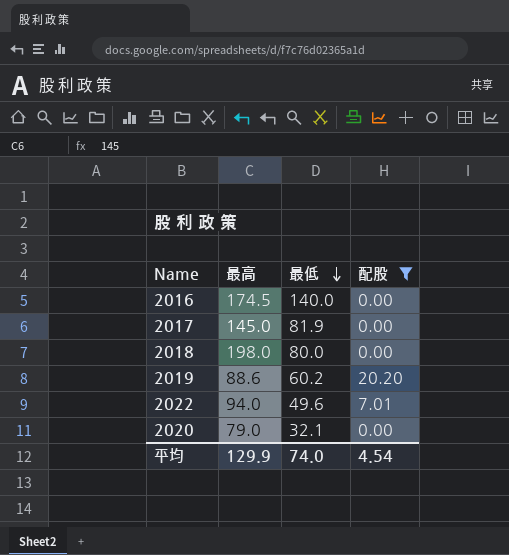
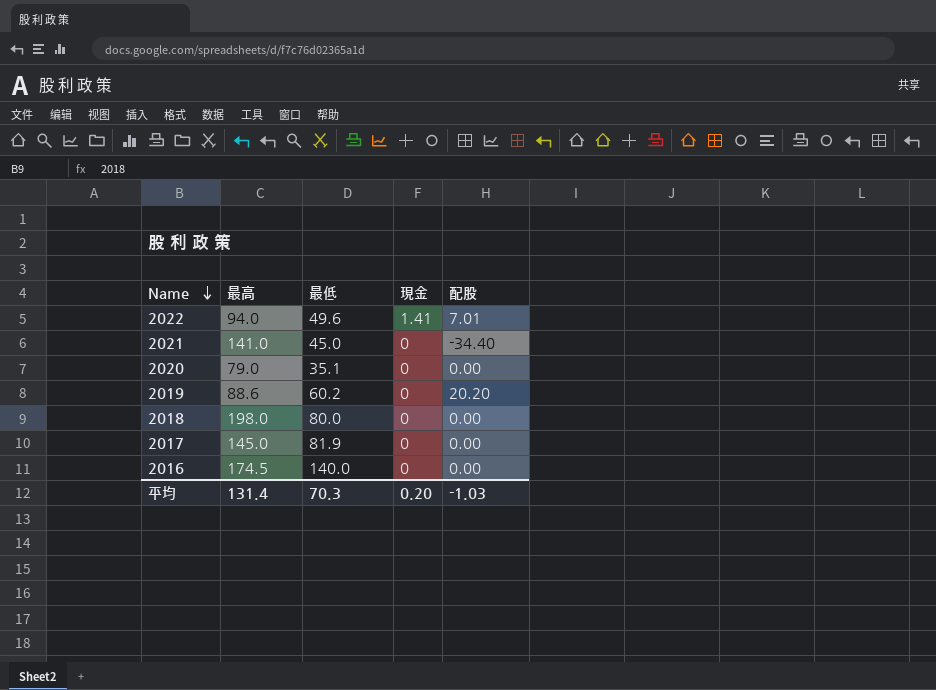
filter: 配股 != -34.40 -> none
row order: 最低 descending -> Name descending
column 現金 | position: none -> 4
2020 | 最低: 32.1 -> 35.1
平均 | 最高: 129.9 -> 131.4
平均 | 最低: 74.0 -> 70.3
平均 | 配股: 4.54 -> -1.03

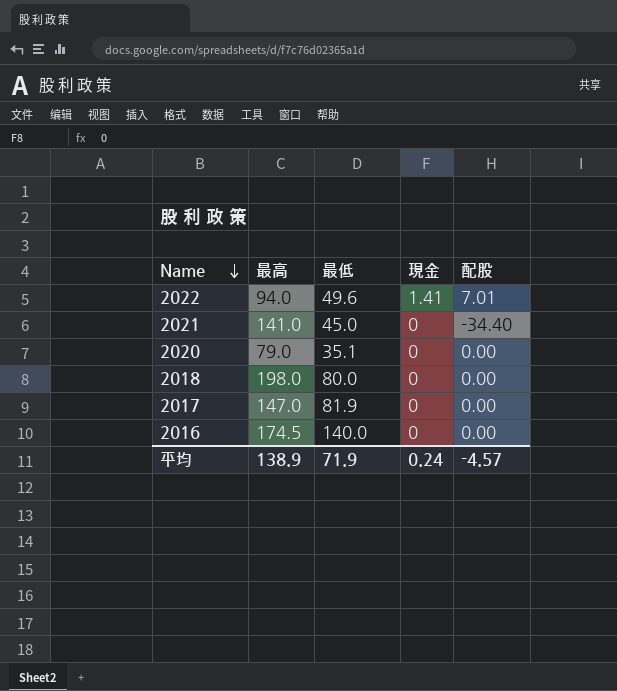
row 2019: 88.6 | 60.2 | 0 | 20.20 -> none
2017 | 最高: 145.0 -> 147.0
平均 | 最高: 131.4 -> 138.9
平均 | 最低: 70.3 -> 71.9
平均 | 現金: 0.20 -> 0.24
平均 | 配股: -1.03 -> -4.57

